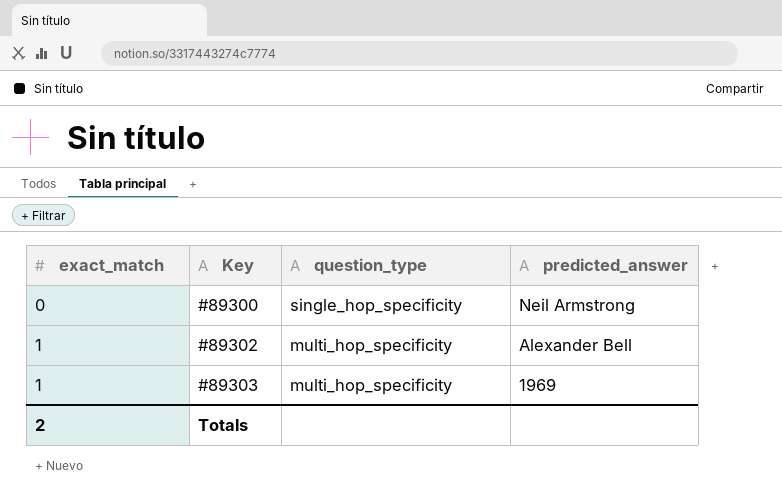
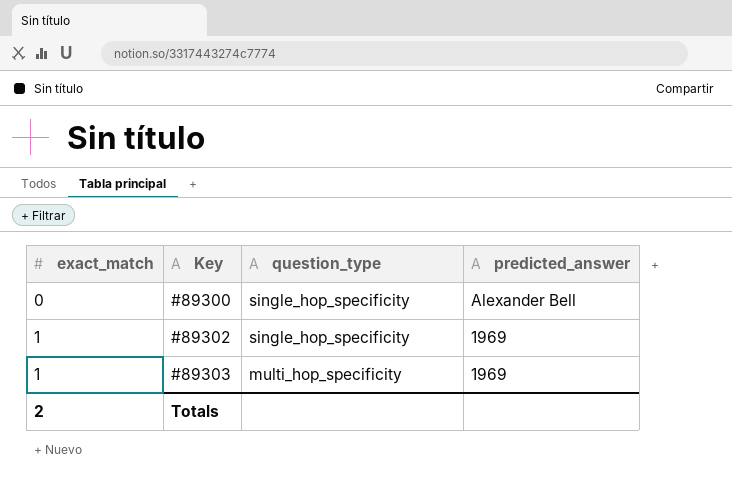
#89300 | predicted_answer: Neil Armstrong -> Alexander Bell
#89302 | question_type: multi_hop_specificity -> single_hop_specificity
#89302 | predicted_answer: Alexander Bell -> 1969

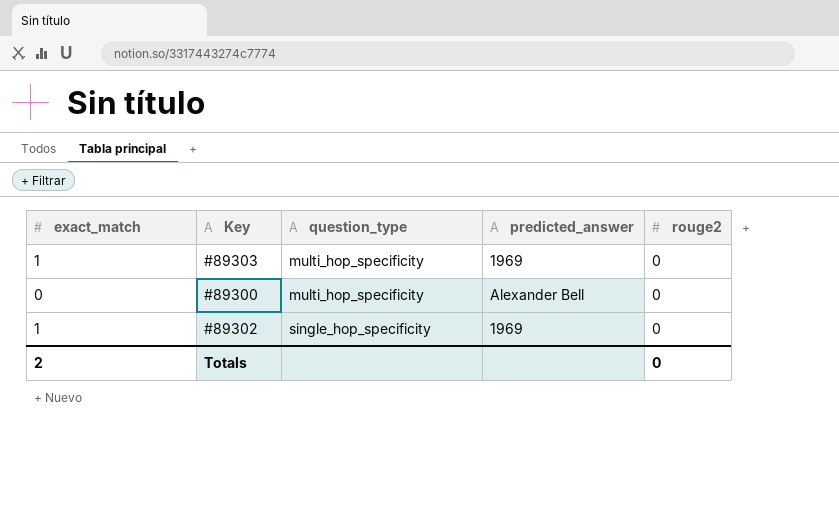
row order: exact_match ascending -> question_type ascending
column rouge2 | position: none -> 5
#89300 | question_type: single_hop_specificity -> multi_hop_specificity

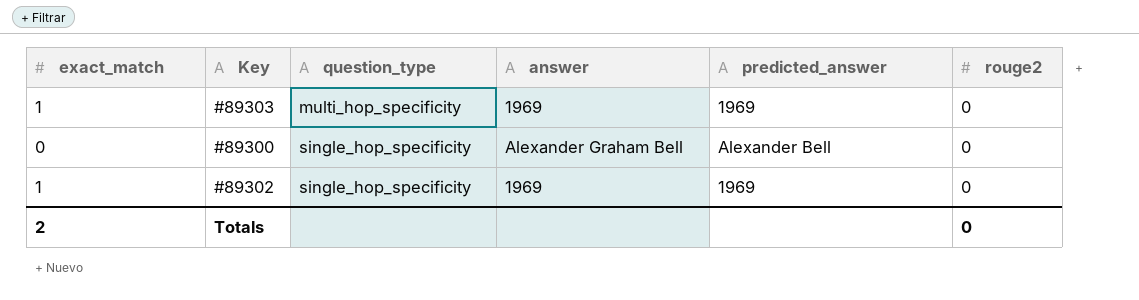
column answer | position: none -> 4
#89300 | question_type: multi_hop_specificity -> single_hop_specificity

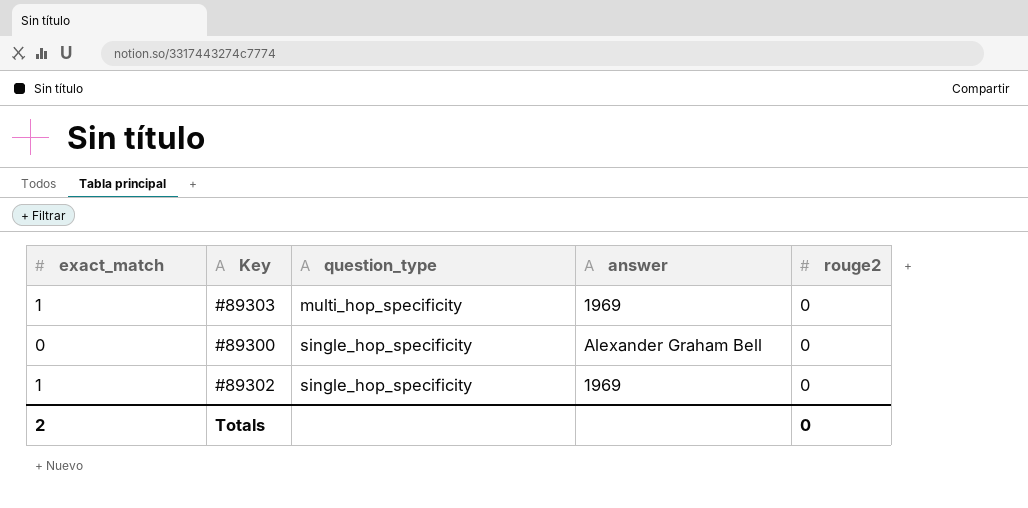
column predicted_answer | position: 5 -> none

